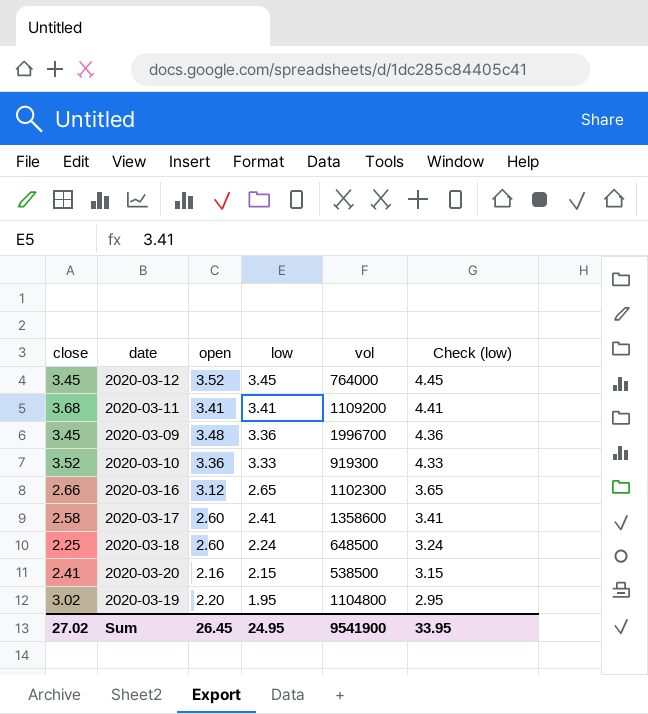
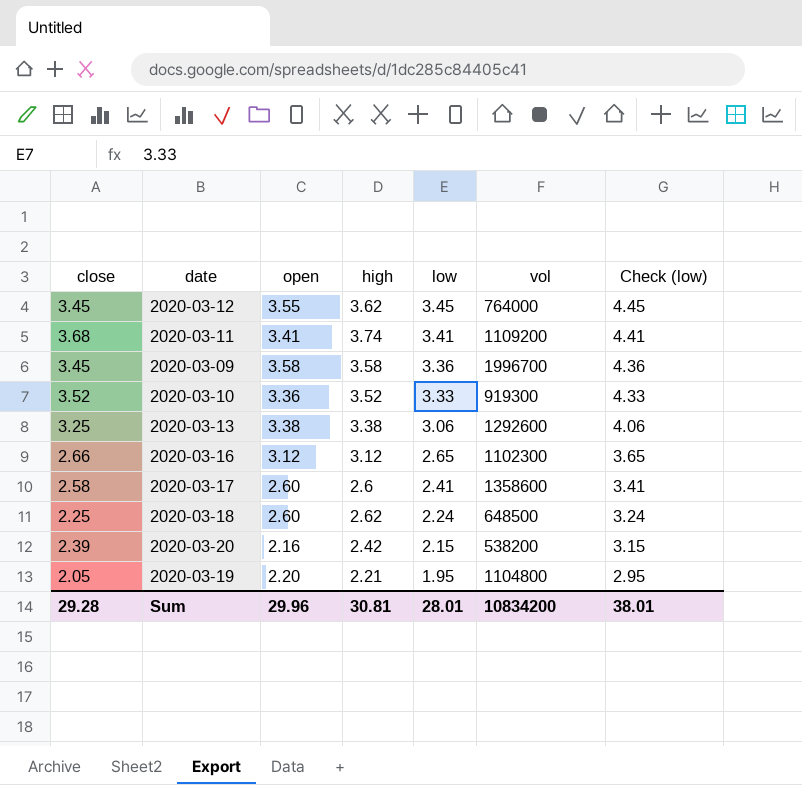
column high | position: none -> 4
2020-03-12 | open: 3.52 -> 3.55
2020-03-09 | open: 3.48 -> 3.58
row 2020-03-13: none -> 3.25 | 3.38 | 3.38 | 3.06 | 1292600 | 4.06
2020-03-20 | close: 2.41 -> 2.39
2020-03-20 | vol: 538500 -> 538200
2020-03-19 | close: 3.02 -> 2.05
Sum | close: 27.02 -> 29.28
Sum | open: 26.45 -> 29.96
Sum | low: 24.95 -> 28.01
Sum | vol: 9541900 -> 10834200
Sum | Check (low): 33.95 -> 38.01

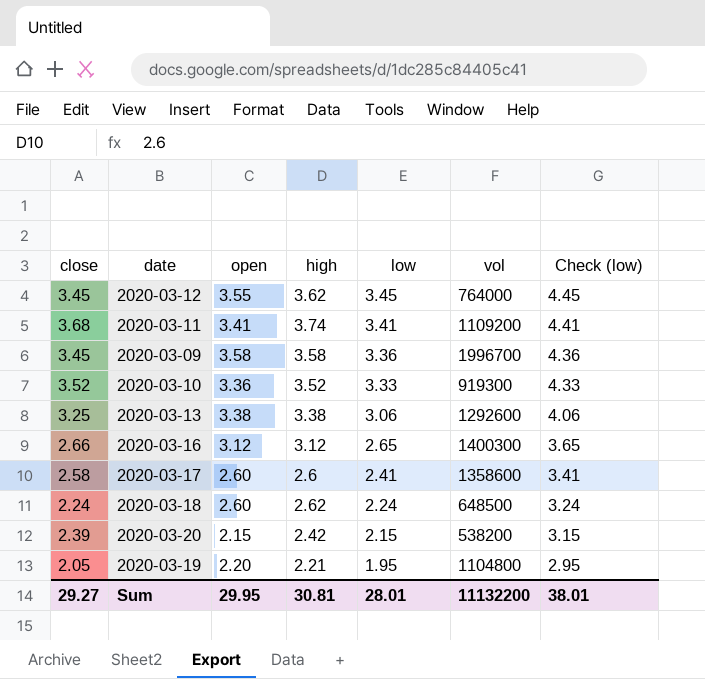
2020-03-16 | vol: 1102300 -> 1400300
2020-03-18 | close: 2.25 -> 2.24
2020-03-20 | open: 2.16 -> 2.15
Sum | close: 29.28 -> 29.27
Sum | open: 29.96 -> 29.95
Sum | vol: 10834200 -> 11132200

